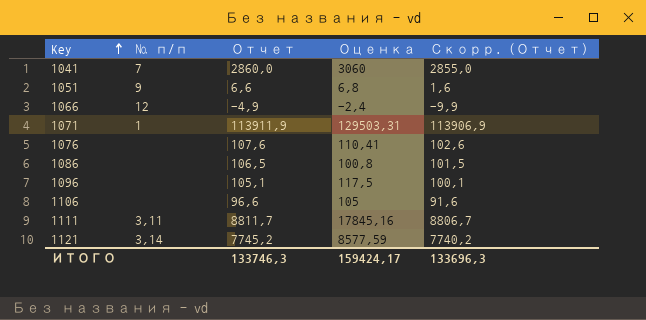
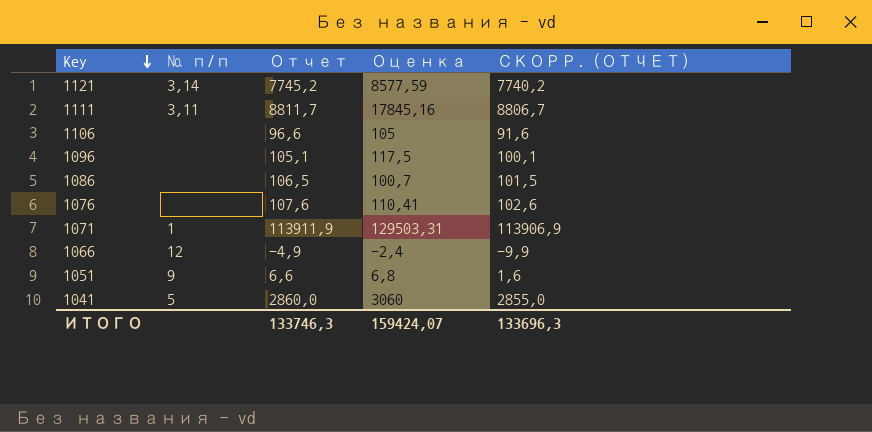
row order: Key ascending -> Key descending
column name: Скорр. (Отчет) -> СКОРР. (ОТЧЕТ)
1086 | Оценка: 100,8 -> 100,7
1041 | № п/п: 7 -> 5
ИТОГО | Оценка: 159424,17 -> 159424,07

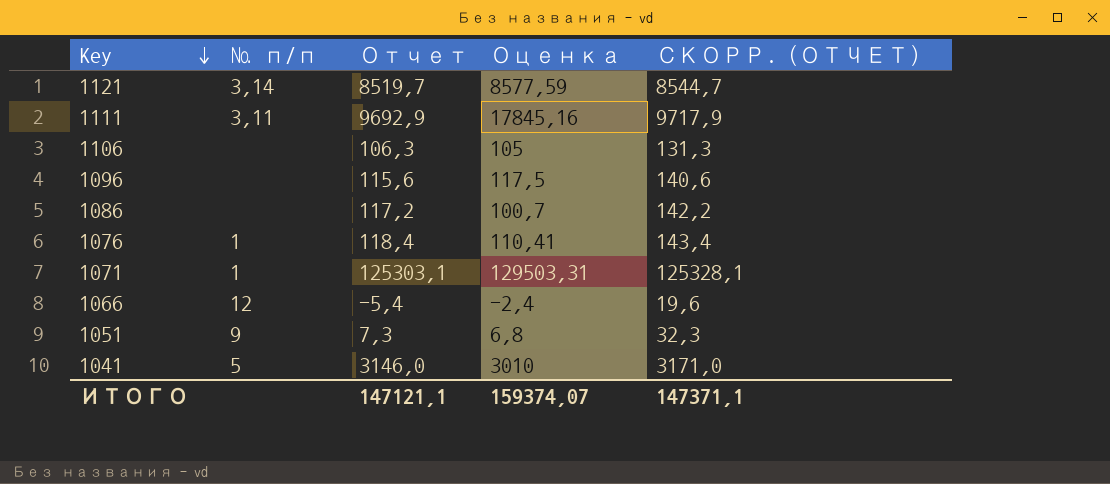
column СКОРР. (ОТЧЕТ) | formula: [Отчет] - 5 -> [Отчет] + 25
1121 | Отчет: 7745,2 -> 8519,7
1111 | Отчет: 8811,7 -> 9692,9
1106 | Отчет: 96,6 -> 106,3
1096 | Отчет: 105,1 -> 115,6
1086 | Отчет: 106,5 -> 117,2
1076 | № п/п: none -> 1
1076 | Отчет: 107,6 -> 118,4
1071 | Отчет: 113911,9 -> 125303,1
1066 | Отчет: -4,9 -> -5,4
1051 | Отчет: 6,6 -> 7,3
1041 | Отчет: 2860,0 -> 3146,0
1041 | Оценка: 3060 -> 3010
ИТОГО | Отчет: 133746,3 -> 147121,1
ИТОГО | Оценка: 159424,07 -> 159374,07
ИТОГО | СКОРР. (ОТЧЕТ): 133696,3 -> 147371,1

